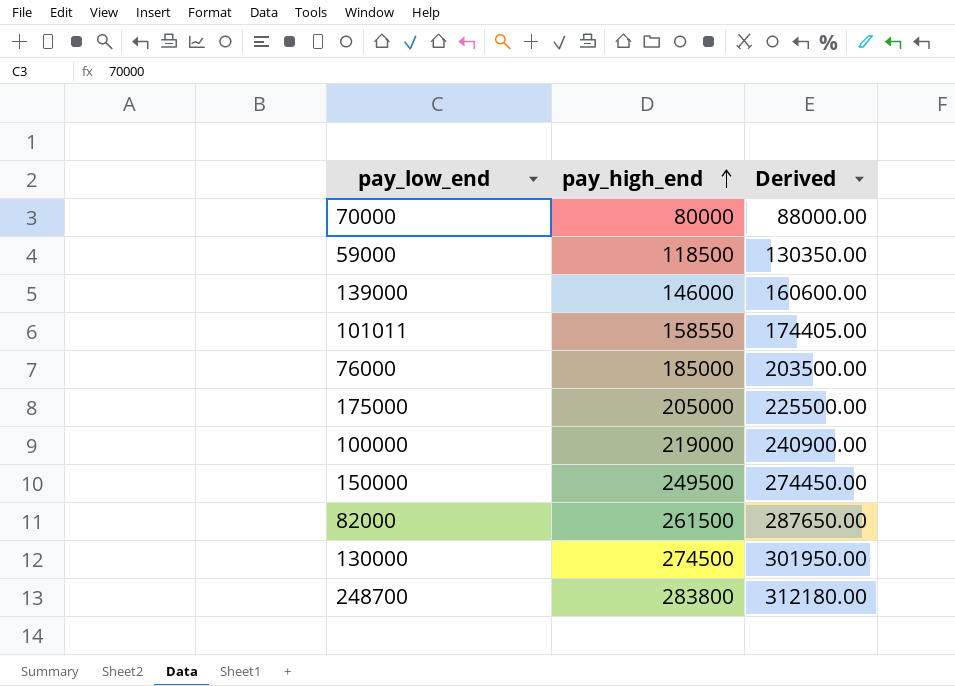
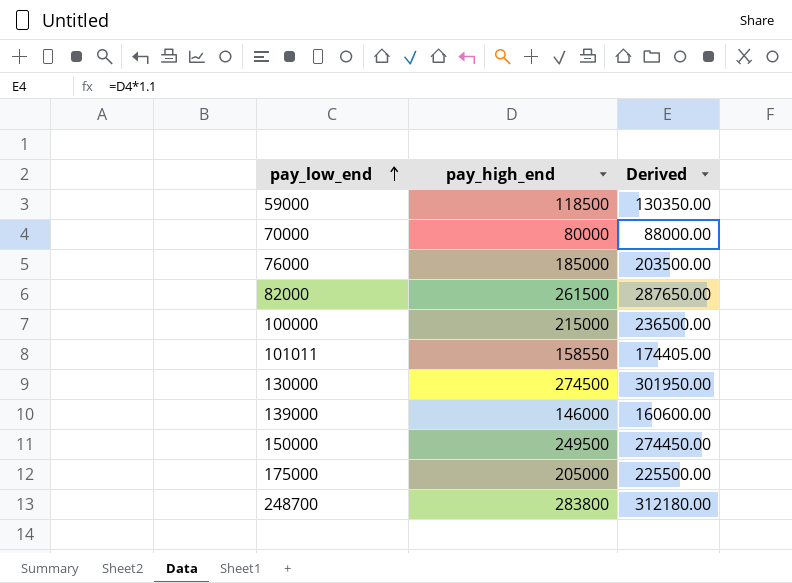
row order: pay_high_end ascending -> pay_low_end ascending
100000 | pay_high_end: 219000 -> 215000
100000 | Derived: 240900.00 -> 236500.00

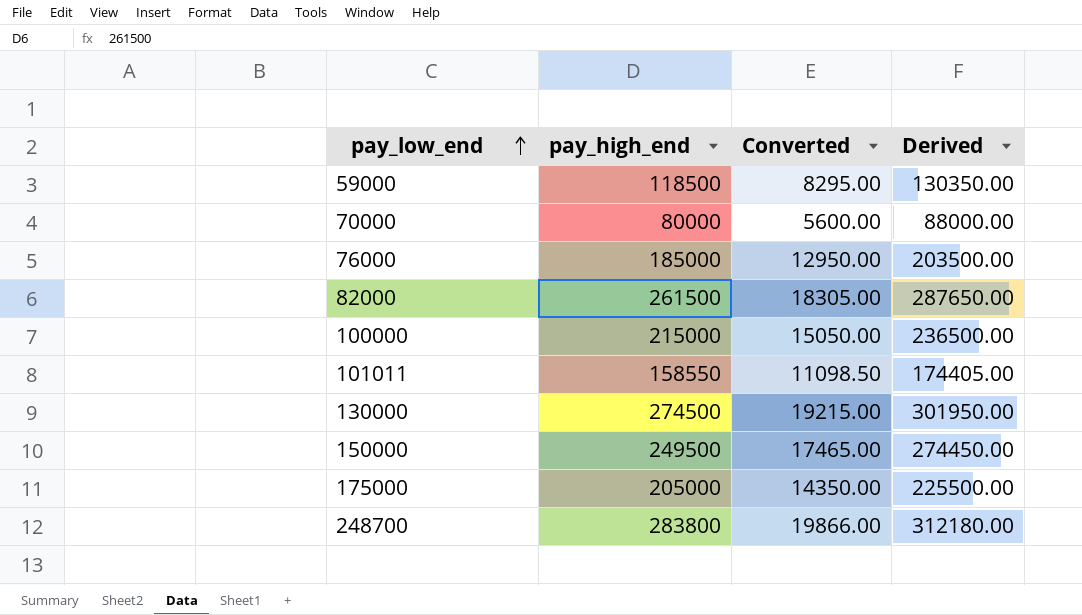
column Converted | formula: none -> [pay_high_end] * 0.07
row 139000: 146000 | 160600.00 -> none

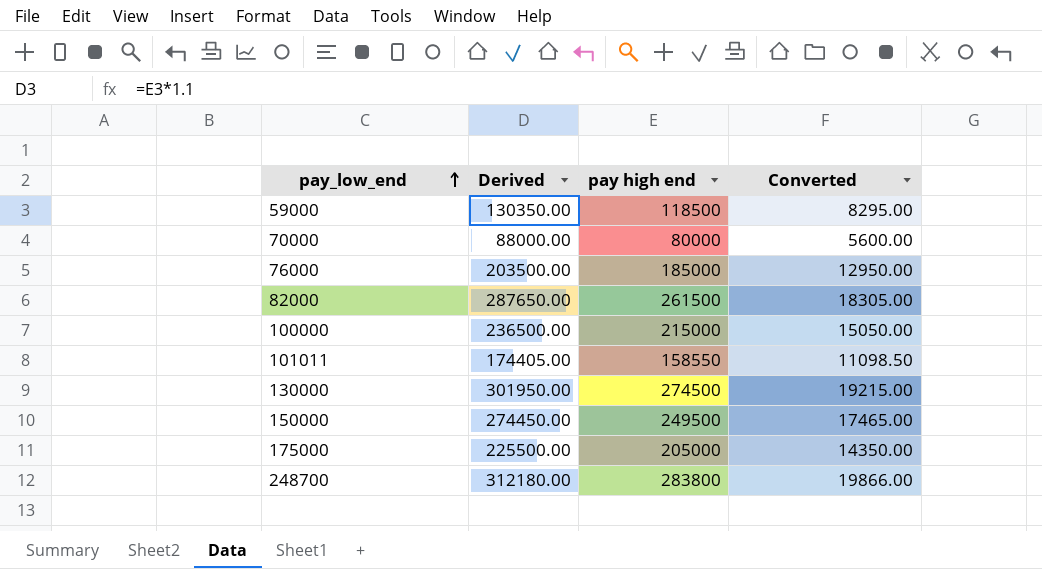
column Derived | position: 4 -> 2
column name: pay_high_end -> pay high end

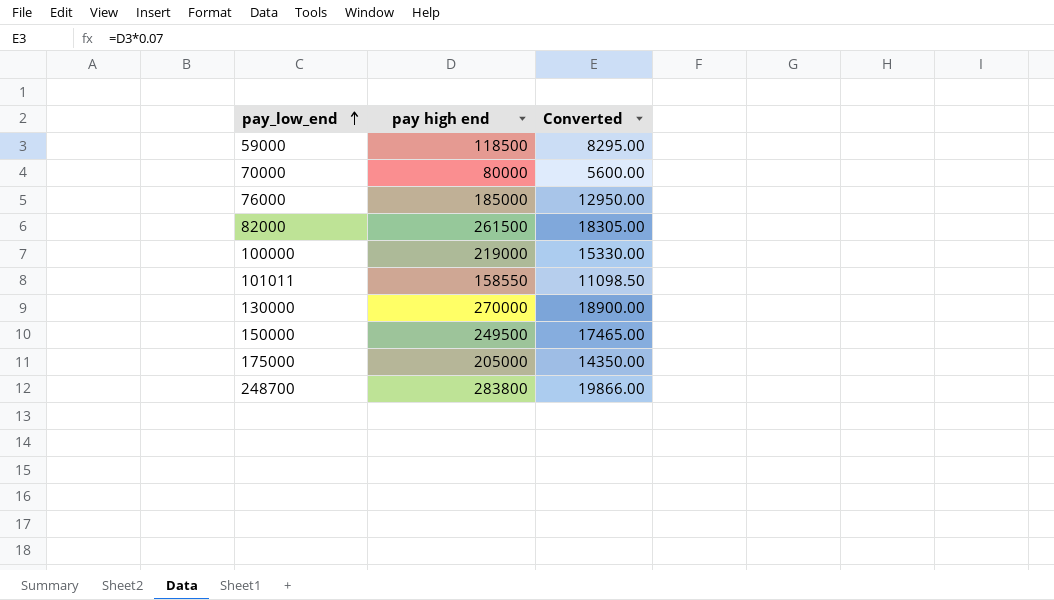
column Derived | formula: [pay high end] * 1.1 -> none
100000 | pay high end: 215000 -> 219000
100000 | Converted: 15050.00 -> 15330.00
130000 | pay high end: 274500 -> 270000
130000 | Converted: 19215.00 -> 18900.00

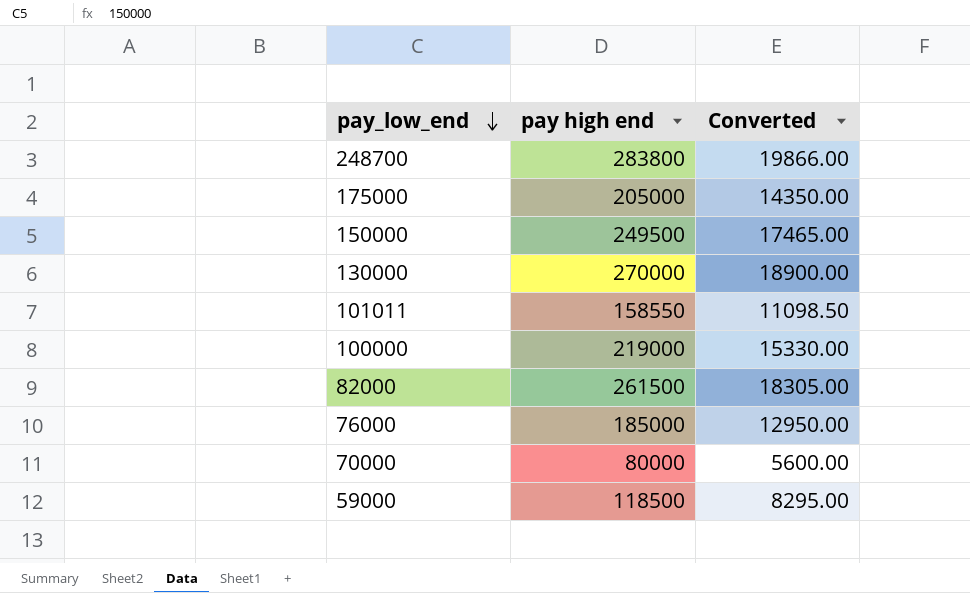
row order: pay_low_end ascending -> pay_low_end descending

